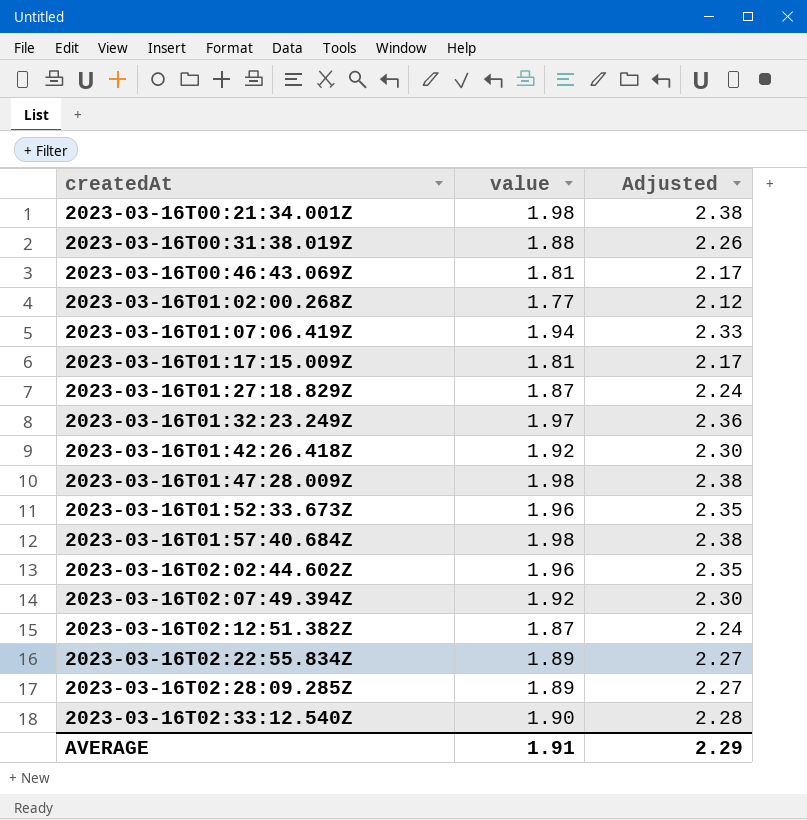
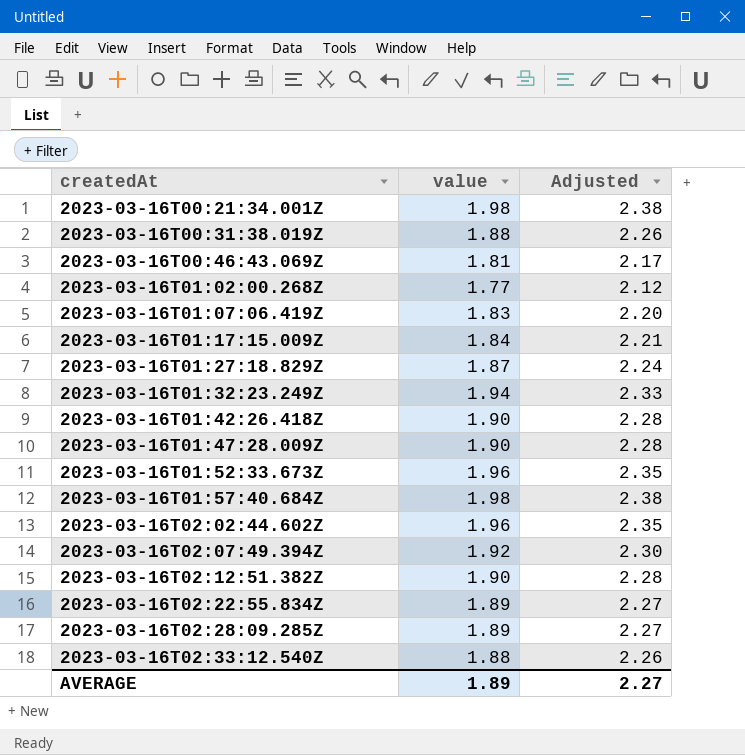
2023-03-16T01:07:06.419Z | value: 1.94 -> 1.83
2023-03-16T01:07:06.419Z | Adjusted: 2.33 -> 2.20
2023-03-16T01:17:15.009Z | value: 1.81 -> 1.84
2023-03-16T01:17:15.009Z | Adjusted: 2.17 -> 2.21
2023-03-16T01:32:23.249Z | value: 1.97 -> 1.94
2023-03-16T01:32:23.249Z | Adjusted: 2.36 -> 2.33
2023-03-16T01:42:26.418Z | value: 1.92 -> 1.90
2023-03-16T01:42:26.418Z | Adjusted: 2.30 -> 2.28
2023-03-16T01:47:28.009Z | value: 1.98 -> 1.90
2023-03-16T01:47:28.009Z | Adjusted: 2.38 -> 2.28
2023-03-16T02:12:51.382Z | value: 1.87 -> 1.90
2023-03-16T02:12:51.382Z | Adjusted: 2.24 -> 2.28
2023-03-16T02:33:12.540Z | value: 1.90 -> 1.88
2023-03-16T02:33:12.540Z | Adjusted: 2.28 -> 2.26
AVERAGE | value: 1.91 -> 1.89
AVERAGE | Adjusted: 2.29 -> 2.27

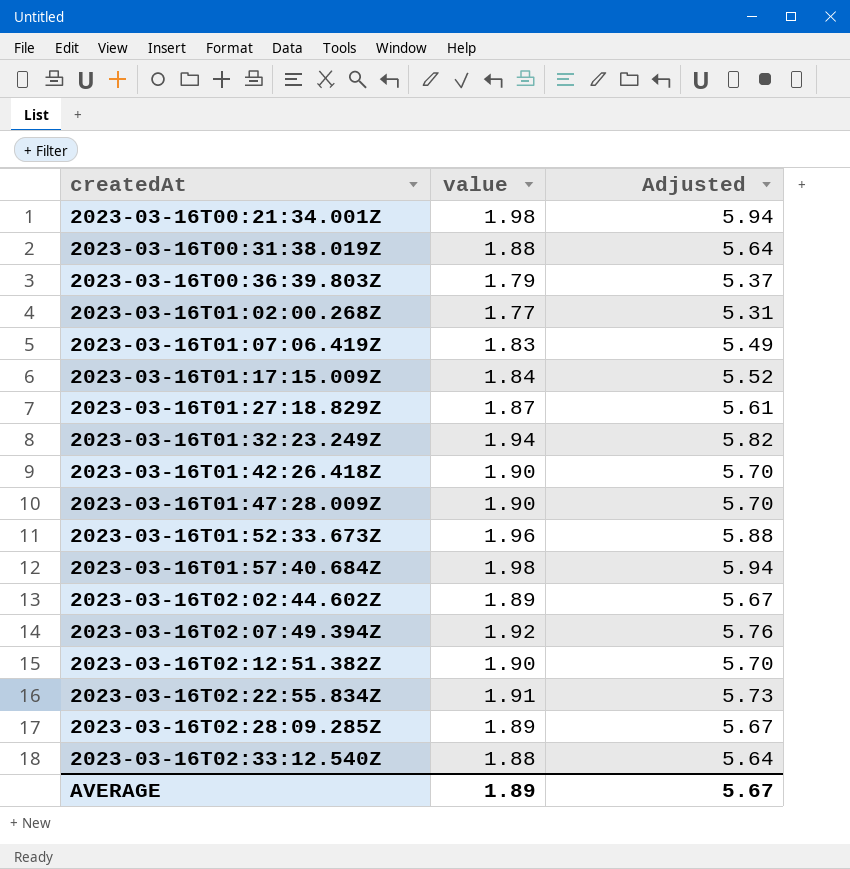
column Adjusted | formula: [value] * 1.2 -> [value] * 3
row 2023-03-16T00:46:43.069Z: 1.81 | 2.17 -> none
row 2023-03-16T00:36:39.803Z: none -> 1.79 | 5.37
2023-03-16T02:02:44.602Z | value: 1.96 -> 1.89
2023-03-16T02:22:55.834Z | value: 1.89 -> 1.91
AVERAGE | Adjusted: 2.27 -> 5.67

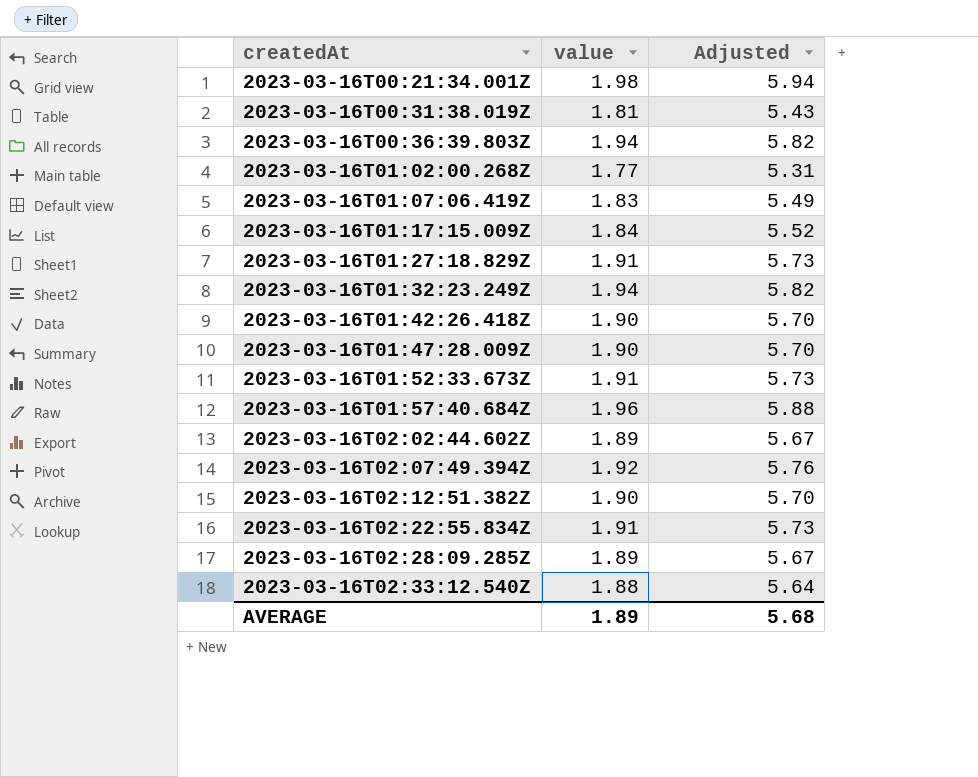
2023-03-16T00:31:38.019Z | value: 1.88 -> 1.81
2023-03-16T00:31:38.019Z | Adjusted: 5.64 -> 5.43
2023-03-16T00:36:39.803Z | value: 1.79 -> 1.94
2023-03-16T00:36:39.803Z | Adjusted: 5.37 -> 5.82
2023-03-16T01:27:18.829Z | value: 1.87 -> 1.91
2023-03-16T01:27:18.829Z | Adjusted: 5.61 -> 5.73
2023-03-16T01:52:33.673Z | value: 1.96 -> 1.91
2023-03-16T01:52:33.673Z | Adjusted: 5.88 -> 5.73
2023-03-16T01:57:40.684Z | value: 1.98 -> 1.96
2023-03-16T01:57:40.684Z | Adjusted: 5.94 -> 5.88
AVERAGE | Adjusted: 5.67 -> 5.68

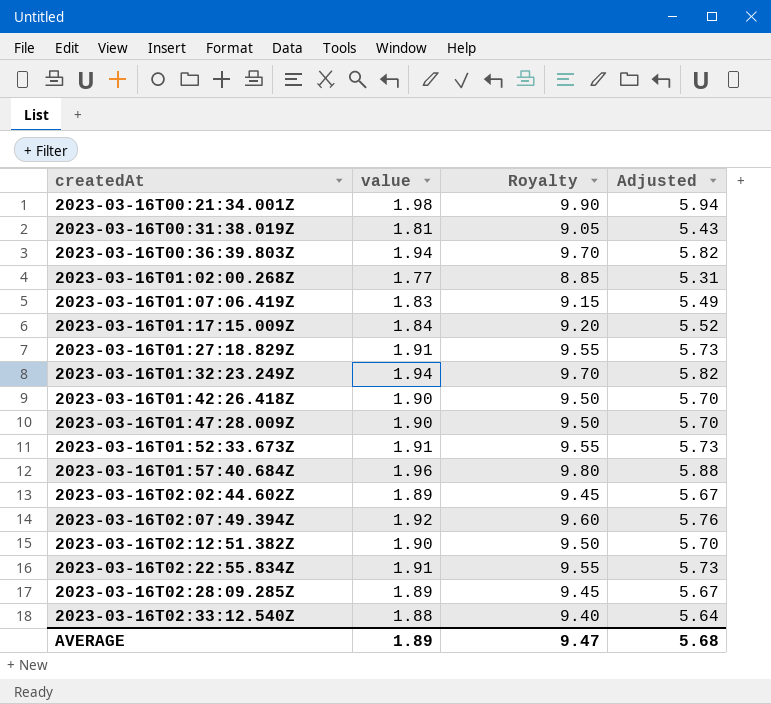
column Royalty | formula: none -> [value] * 5

